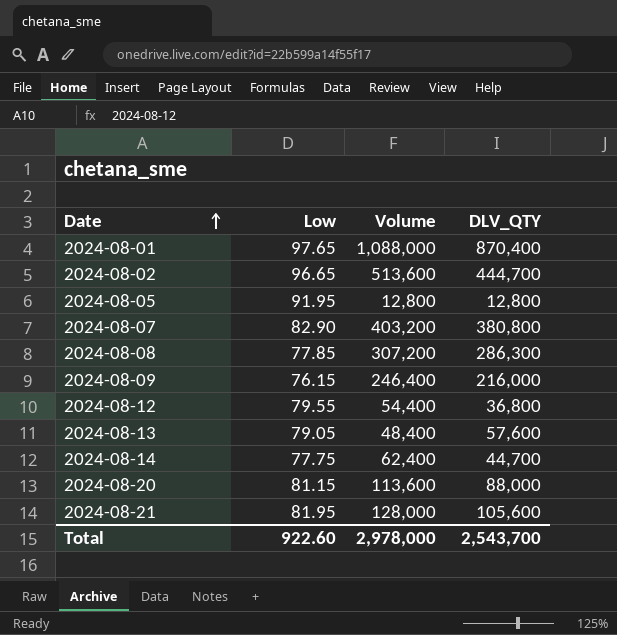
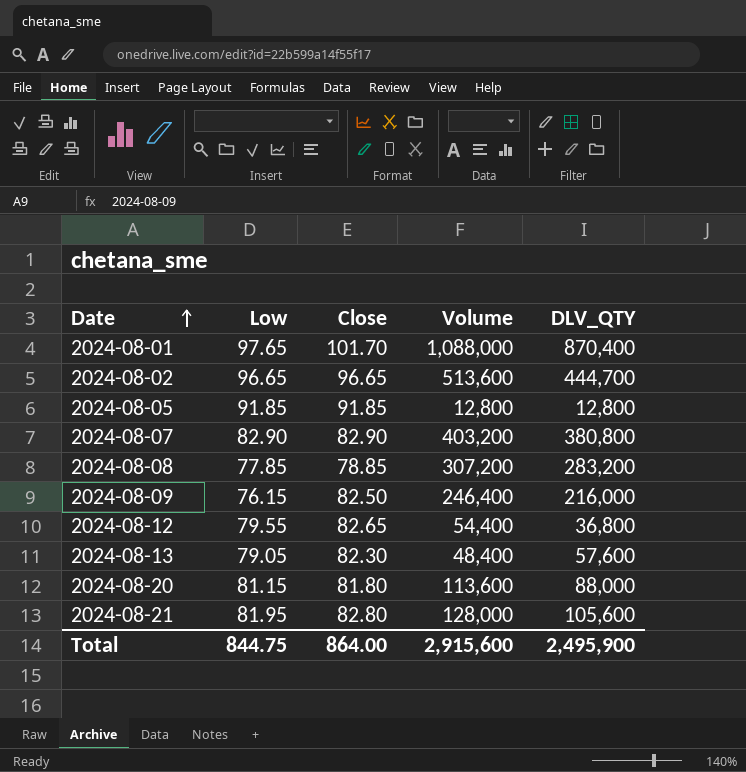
column Close | position: none -> 3
row 2024-08-14: 77.75 | 62,400 | 44,700 -> none
2024-08-05 | Low: 91.95 -> 91.85
2024-08-08 | DLV_QTY: 286,300 -> 283,200
Total | Low: 922.60 -> 844.75
Total | Volume: 2,978,000 -> 2,915,600
Total | DLV_QTY: 2,543,700 -> 2,495,900

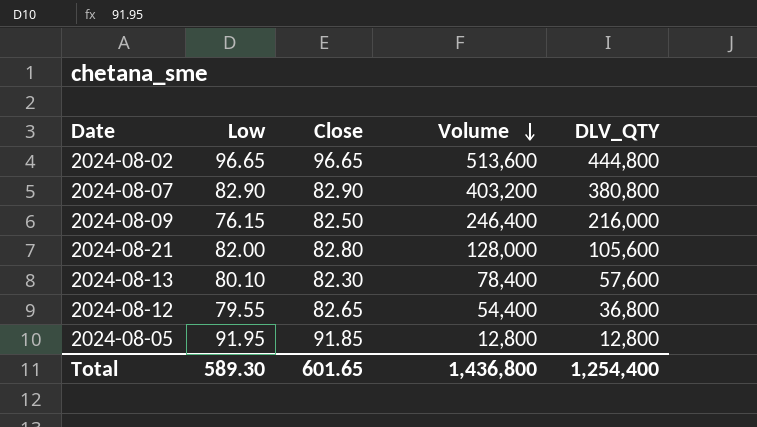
row order: Date ascending -> Volume descending
row 2024-08-01: 97.65 | 101.70 | 1,088,000 | 870,400 -> none
row 2024-08-08: 77.85 | 78.85 | 307,200 | 283,200 -> none
row 2024-08-20: 81.15 | 81.80 | 113,600 | 88,000 -> none
2024-08-02 | DLV_QTY: 444,700 -> 444,800
2024-08-21 | Low: 81.95 -> 82.00
2024-08-13 | Low: 79.05 -> 80.10
2024-08-13 | Volume: 48,400 -> 78,400
2024-08-05 | Low: 91.85 -> 91.95
Total | Low: 844.75 -> 589.30
Total | Close: 864.00 -> 601.65
Total | Volume: 2,915,600 -> 1,436,800
Total | DLV_QTY: 2,495,900 -> 1,254,400

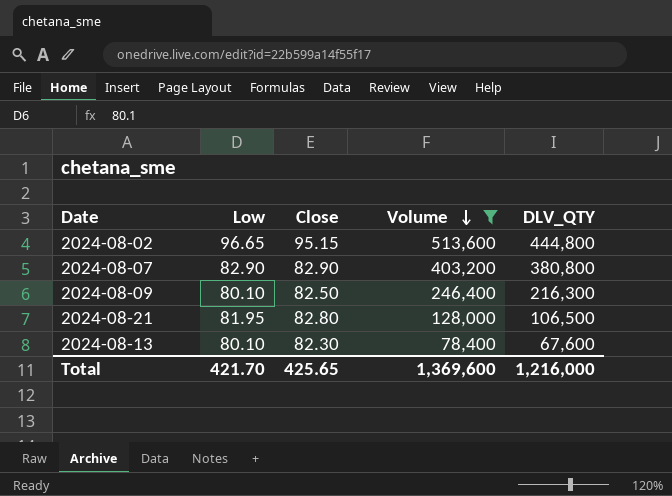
filter: none -> Volume >= 78,400
2024-08-02 | Close: 96.65 -> 95.15
2024-08-09 | Low: 76.15 -> 80.10
2024-08-09 | DLV_QTY: 216,000 -> 216,300
2024-08-21 | Low: 82.00 -> 81.95
2024-08-21 | DLV_QTY: 105,600 -> 106,500
2024-08-13 | DLV_QTY: 57,600 -> 67,600
Total | Low: 589.30 -> 421.70
Total | Close: 601.65 -> 425.65
Total | Volume: 1,436,800 -> 1,369,600
Total | DLV_QTY: 1,254,400 -> 1,216,000

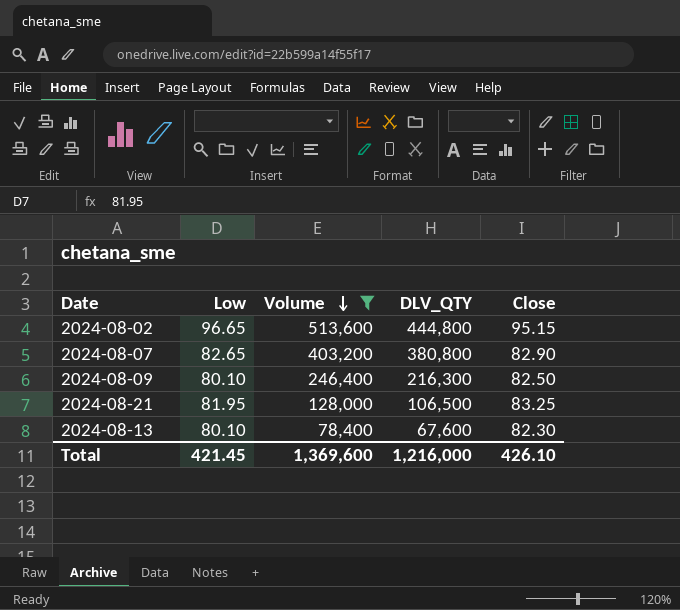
column Close | position: 3 -> 5
2024-08-07 | Low: 82.90 -> 82.65
2024-08-21 | Close: 82.80 -> 83.25
Total | Low: 421.70 -> 421.45
Total | Close: 425.65 -> 426.10

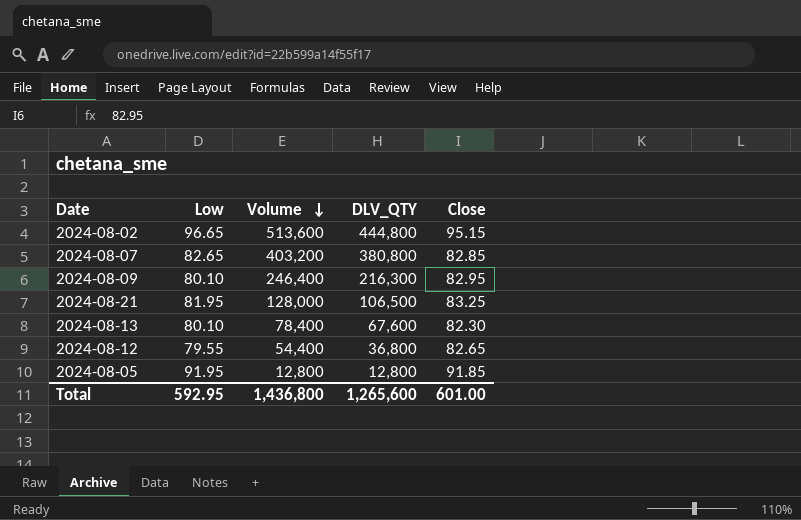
filter: Volume >= 78,400 -> none
2024-08-07 | Close: 82.90 -> 82.85
2024-08-09 | Close: 82.50 -> 82.95
Total | Low: 421.45 -> 592.95
Total | Volume: 1,369,600 -> 1,436,800
Total | DLV_QTY: 1,216,000 -> 1,265,600
Total | Close: 426.10 -> 601.00

